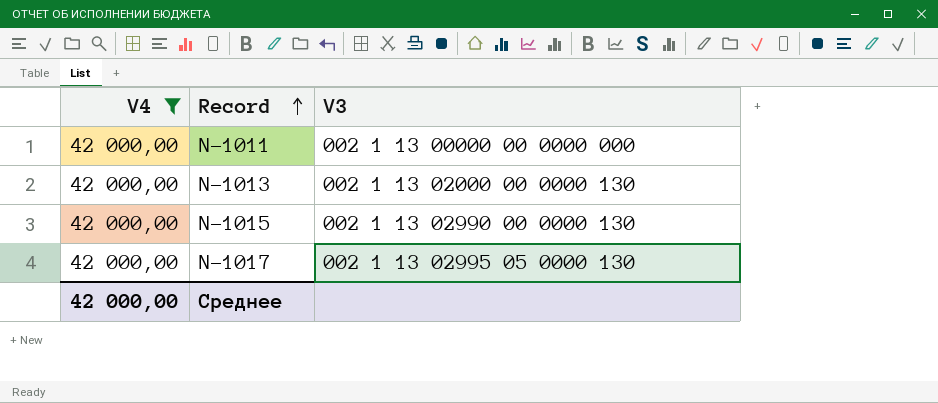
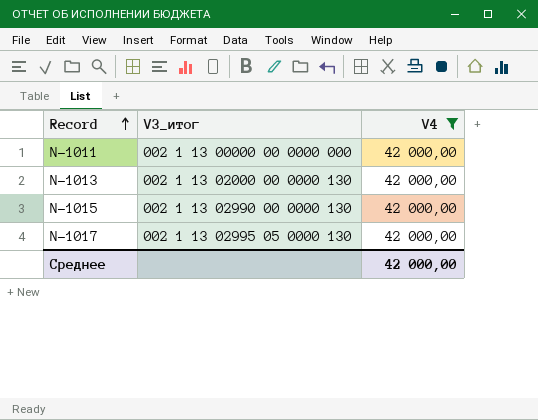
column name: V3 -> V3_итог
column V4 | position: 1 -> 3

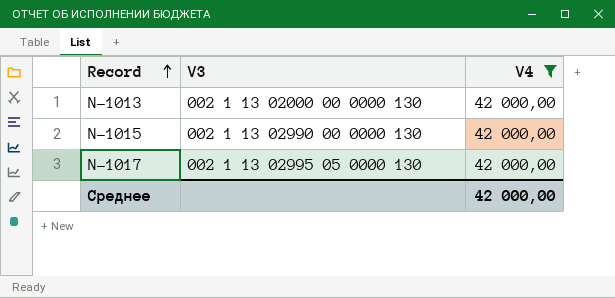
column name: V3_итог -> V3
row N-1011: 002 1 13 00000 00 0000 000 | 42 000,00 -> none

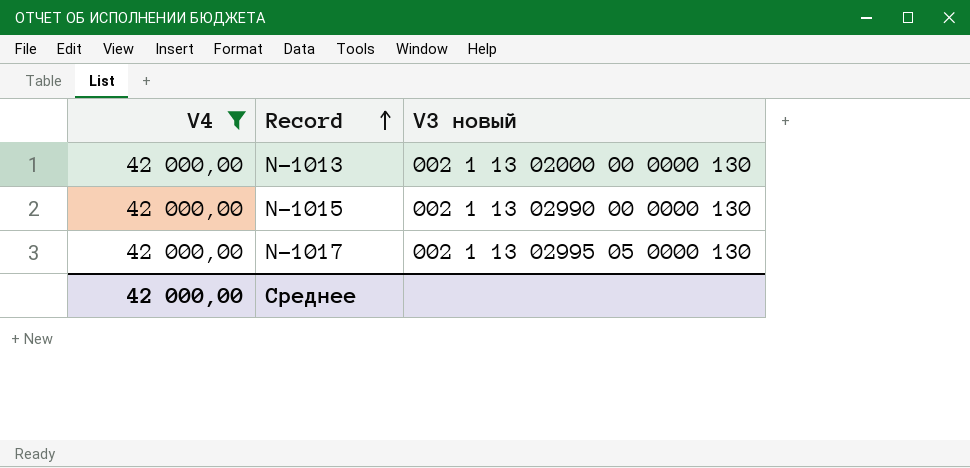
column V4 | position: 3 -> 1
column name: V3 -> V3 новый

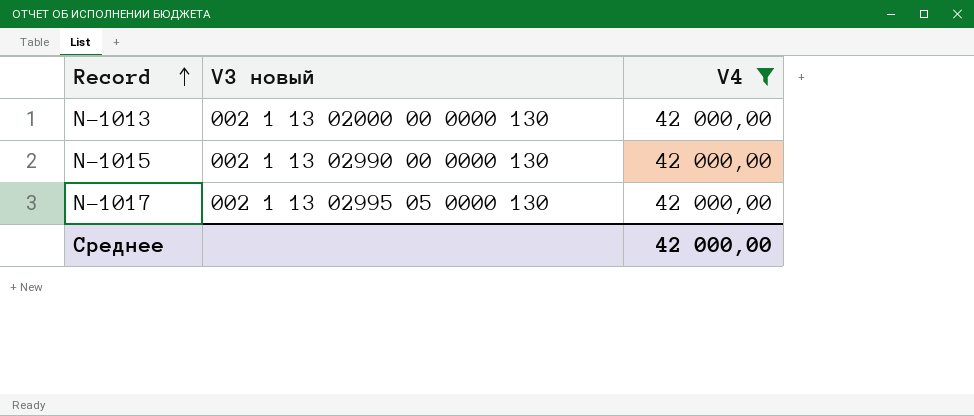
column V4 | position: 1 -> 3

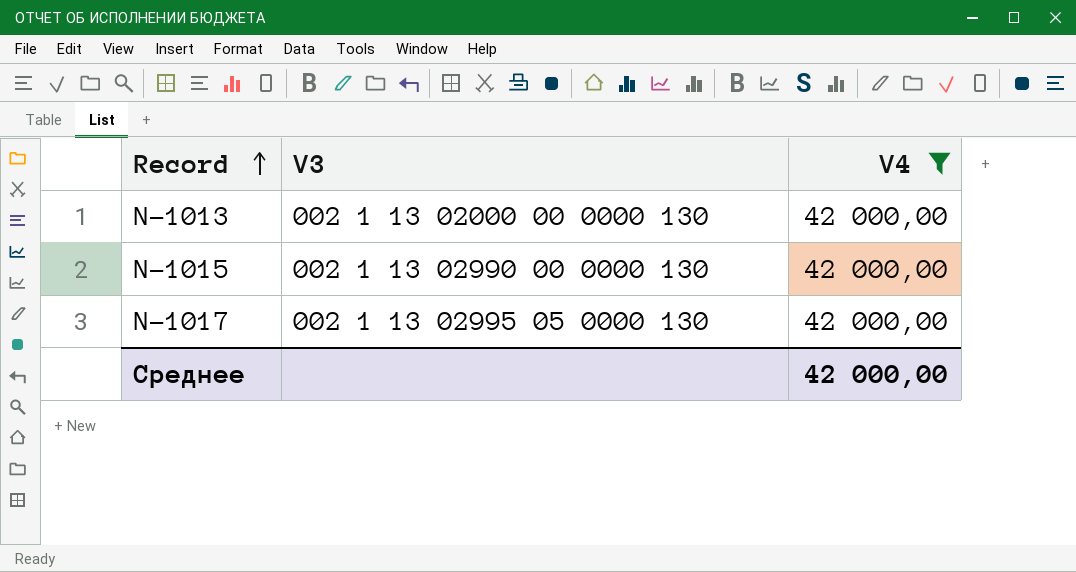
column name: V3 новый -> V3

